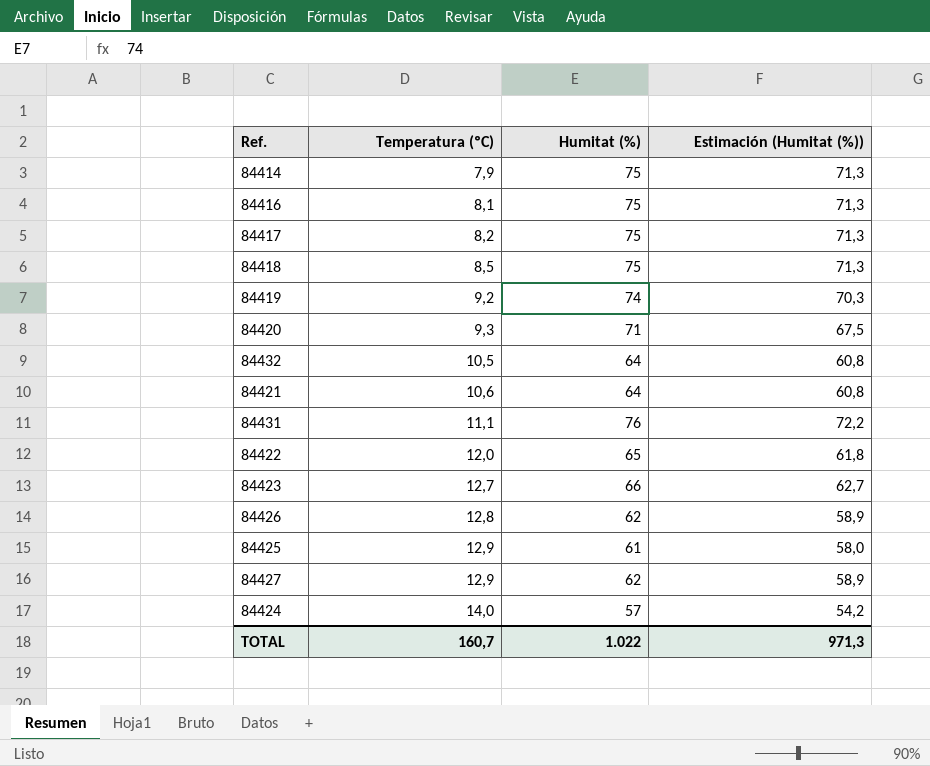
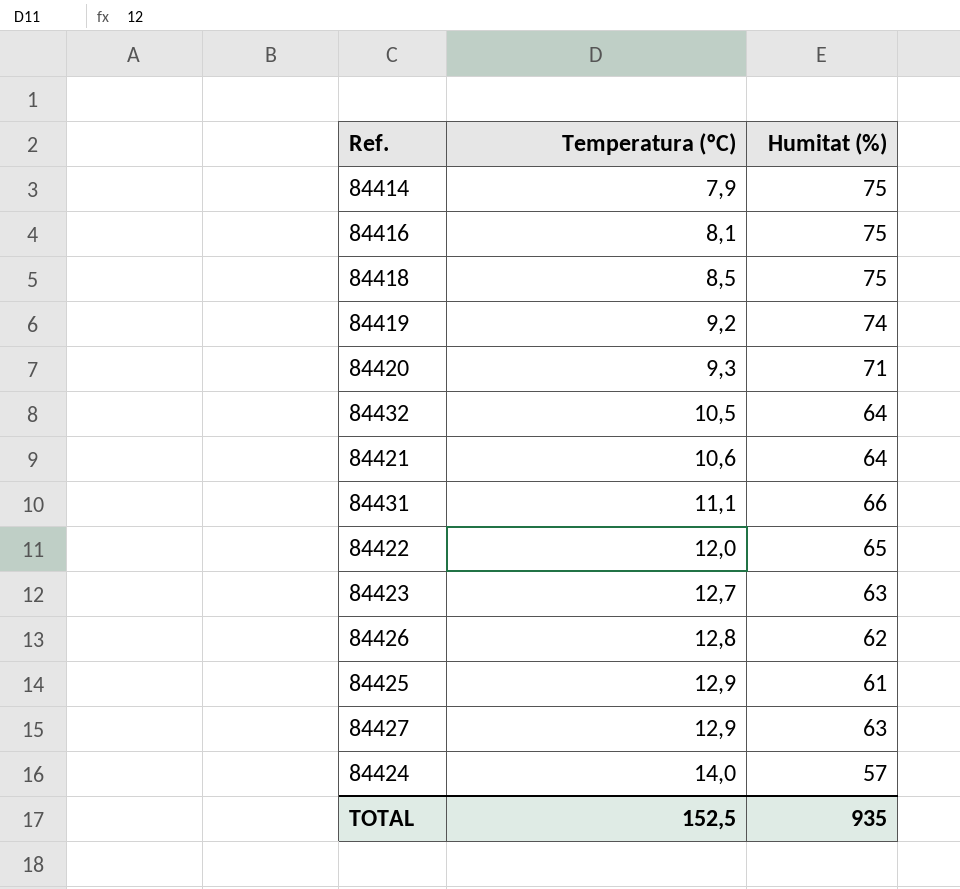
column Estimación (Humitat (%)) | formula: [Humitat (%)] * 0,95 -> none
row 84417: 8,2 | 75 | 71,3 -> none
84431 | Humitat (%): 76 -> 66
84423 | Humitat (%): 66 -> 63
84427 | Humitat (%): 62 -> 63
TOTAL | Temperatura (ºC): 160,7 -> 152,5
TOTAL | Humitat (%): 1.022 -> 935

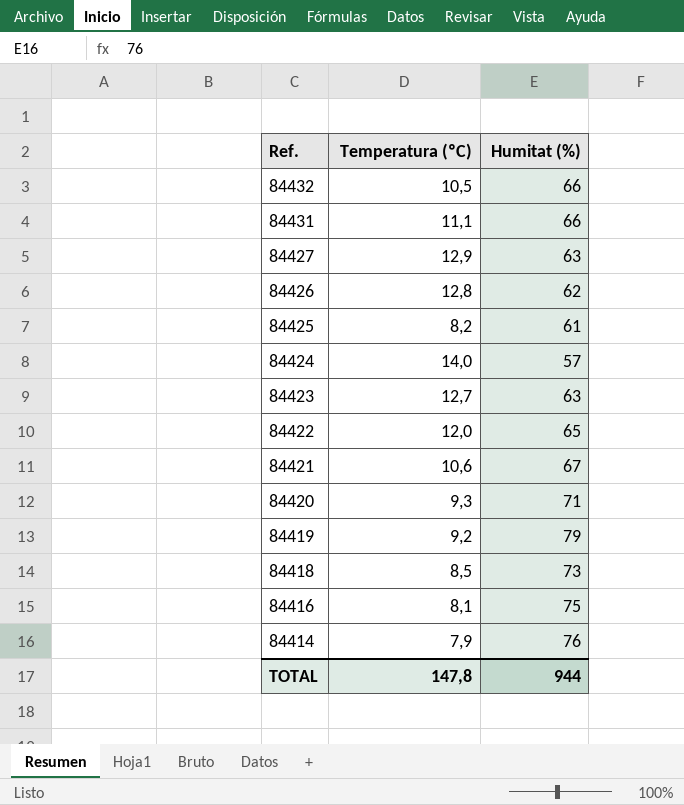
row order: Temperatura (ºC) ascending -> Ref. descending
84432 | Humitat (%): 64 -> 66
84425 | Temperatura (ºC): 12,9 -> 8,2
84421 | Humitat (%): 64 -> 67
84419 | Humitat (%): 74 -> 79
84418 | Humitat (%): 75 -> 73
84414 | Humitat (%): 75 -> 76
TOTAL | Temperatura (ºC): 152,5 -> 147,8
TOTAL | Humitat (%): 935 -> 944

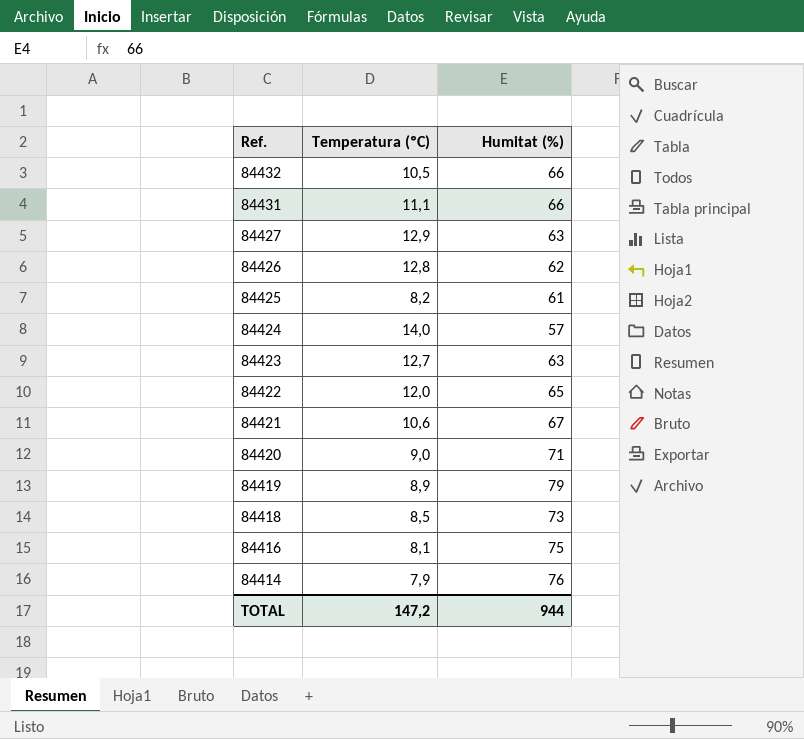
84420 | Temperatura (ºC): 9,3 -> 9,0
84419 | Temperatura (ºC): 9,2 -> 8,9
TOTAL | Temperatura (ºC): 147,8 -> 147,2

